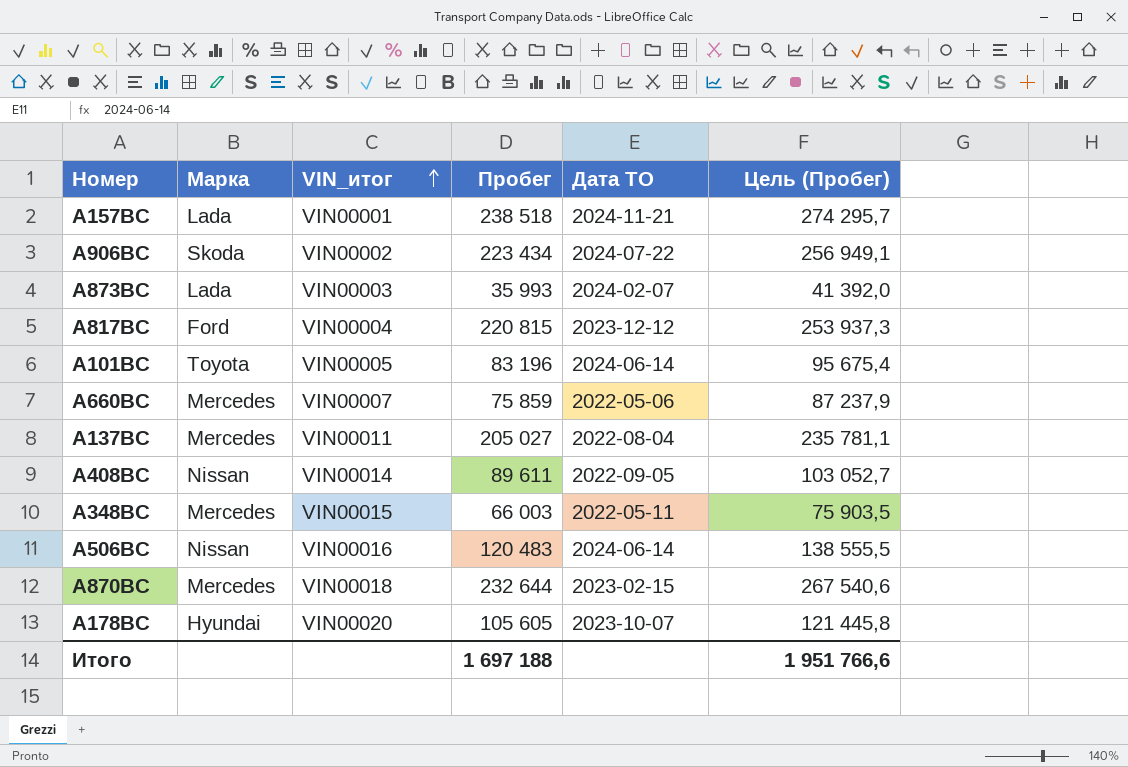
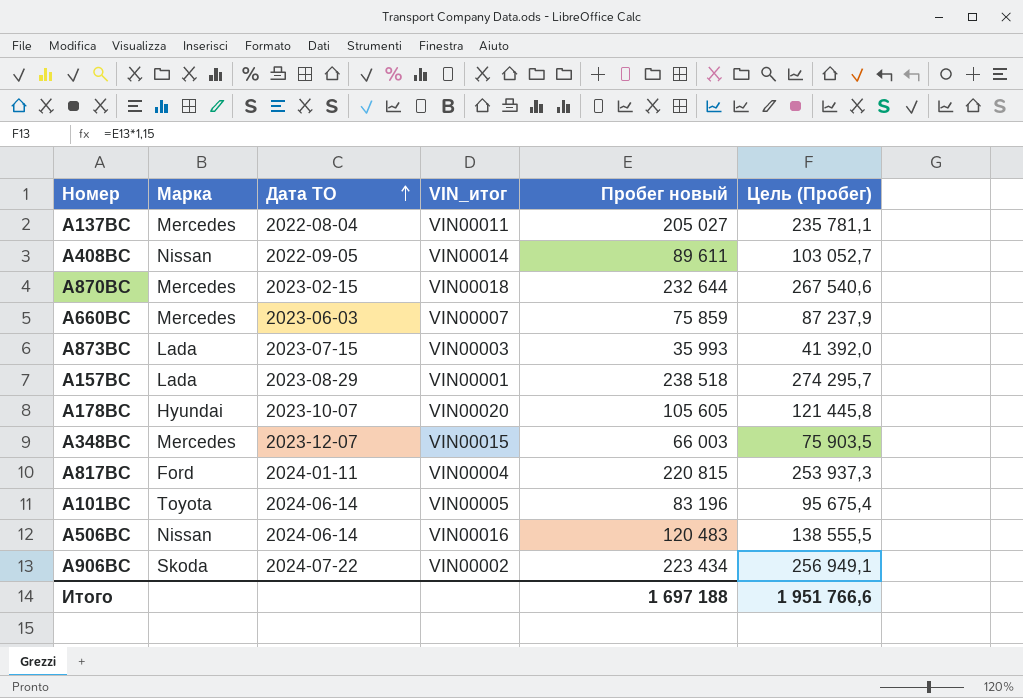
row order: VIN_итог ascending -> Дата ТО ascending
column Дата ТО | position: 5 -> 3
column name: Пробег -> Пробег новый
A660BC | Дата ТО: 2022-05-06 -> 2023-06-03
A873BC | Дата ТО: 2024-02-07 -> 2023-07-15
A157BC | Дата ТО: 2024-11-21 -> 2023-08-29
A348BC | Дата ТО: 2022-05-11 -> 2023-12-07
A817BC | Дата ТО: 2023-12-12 -> 2024-01-11

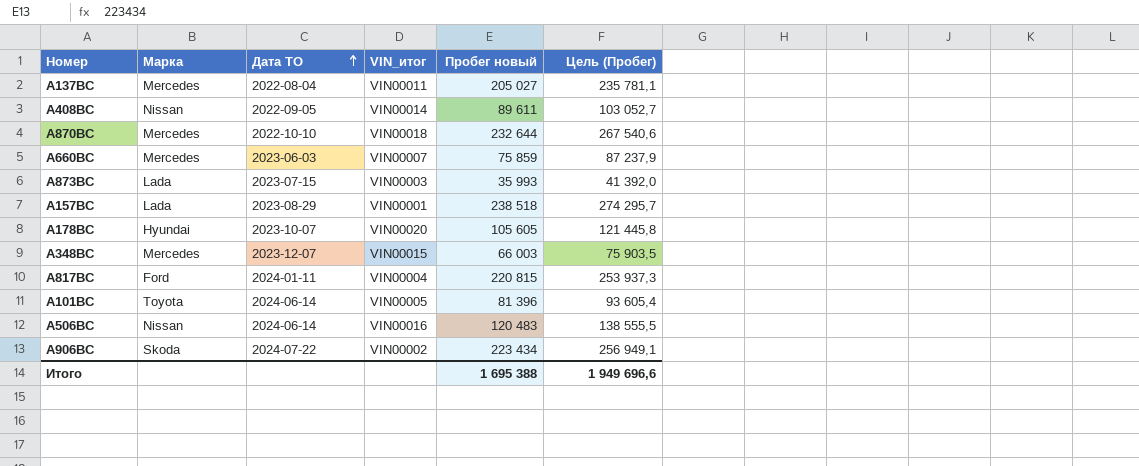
A870BC | Дата ТО: 2023-02-15 -> 2022-10-10
A101BC | Пробег новый: 83 196 -> 81 396
A101BC | Цель (Пробег): 95 675,4 -> 93 605,4
Итого | Пробег новый: 1 697 188 -> 1 695 388
Итого | Цель (Пробег): 1 951 766,6 -> 1 949 696,6

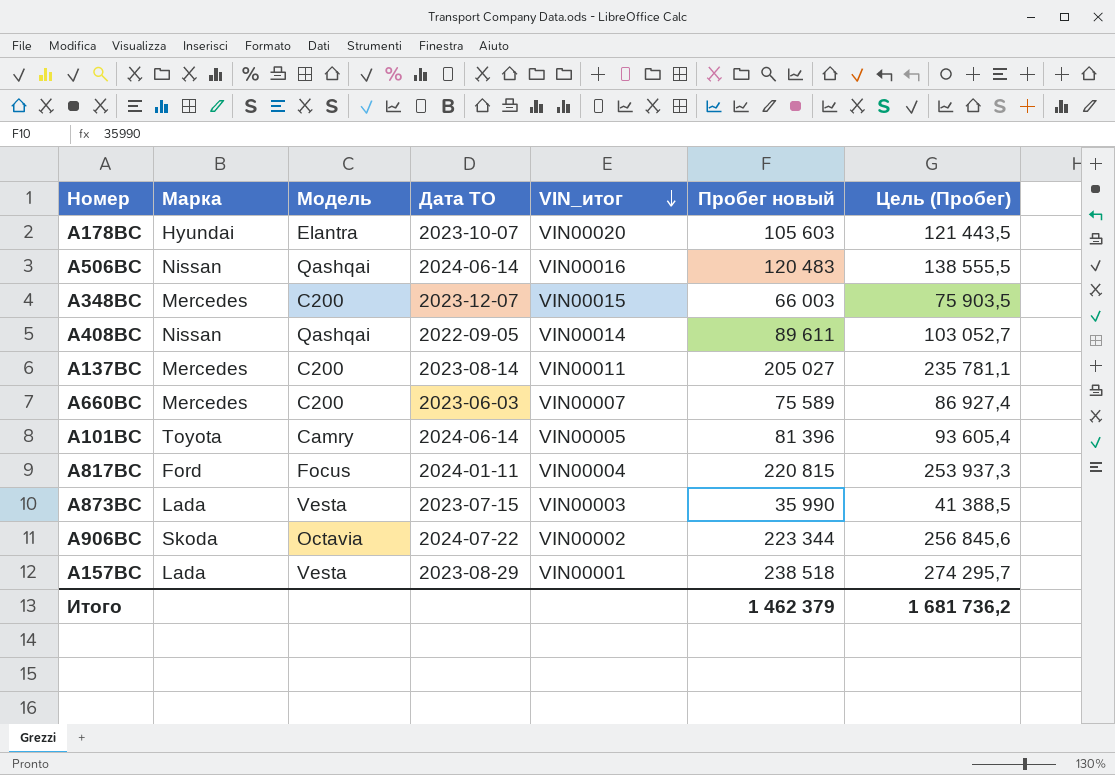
row order: Дата ТО ascending -> VIN_итог descending
column Модель | position: none -> 3
row A870BC: Mercedes | 2022-10-10 | VIN00018 | 232 644 | 267 540,6 -> none
A178BC | Пробег новый: 105 605 -> 105 603
A178BC | Цель (Пробег): 121 445,8 -> 121 443,5
A137BC | Дата ТО: 2022-08-04 -> 2023-08-14
A660BC | Пробег новый: 75 859 -> 75 589
A660BC | Цель (Пробег): 87 237,9 -> 86 927,4
A873BC | Пробег новый: 35 993 -> 35 990
A873BC | Цель (Пробег): 41 392,0 -> 41 388,5
A906BC | Пробег новый: 223 434 -> 223 344
A906BC | Цель (Пробег): 256 949,1 -> 256 845,6
Итого | Пробег новый: 1 695 388 -> 1 462 379
Итого | Цель (Пробег): 1 949 696,6 -> 1 681 736,2

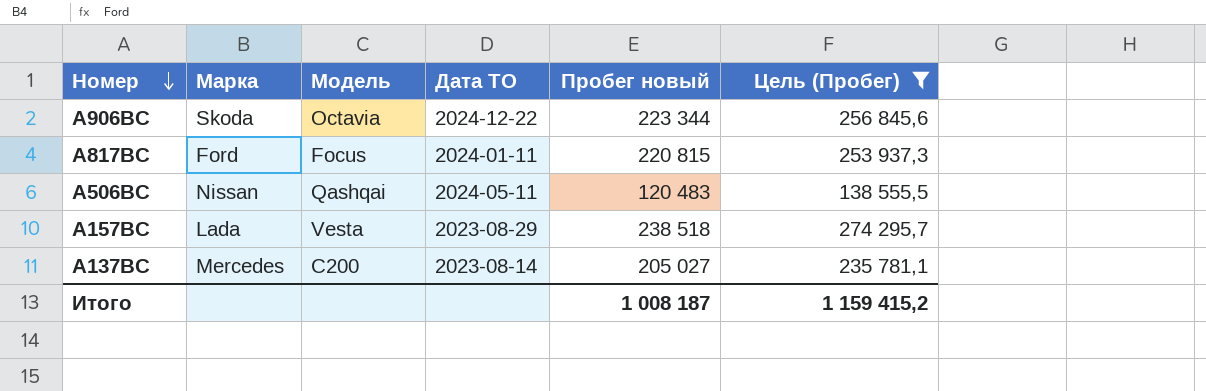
filter: none -> Цель (Пробег) >= 138 555,5
row order: VIN_итог descending -> Номер descending
column VIN_итог | position: 5 -> none
A906BC | Дата ТО: 2024-07-22 -> 2024-12-22
A506BC | Дата ТО: 2024-06-14 -> 2024-05-11
Итого | Пробег новый: 1 462 379 -> 1 008 187
Итого | Цель (Пробег): 1 681 736,2 -> 1 159 415,2

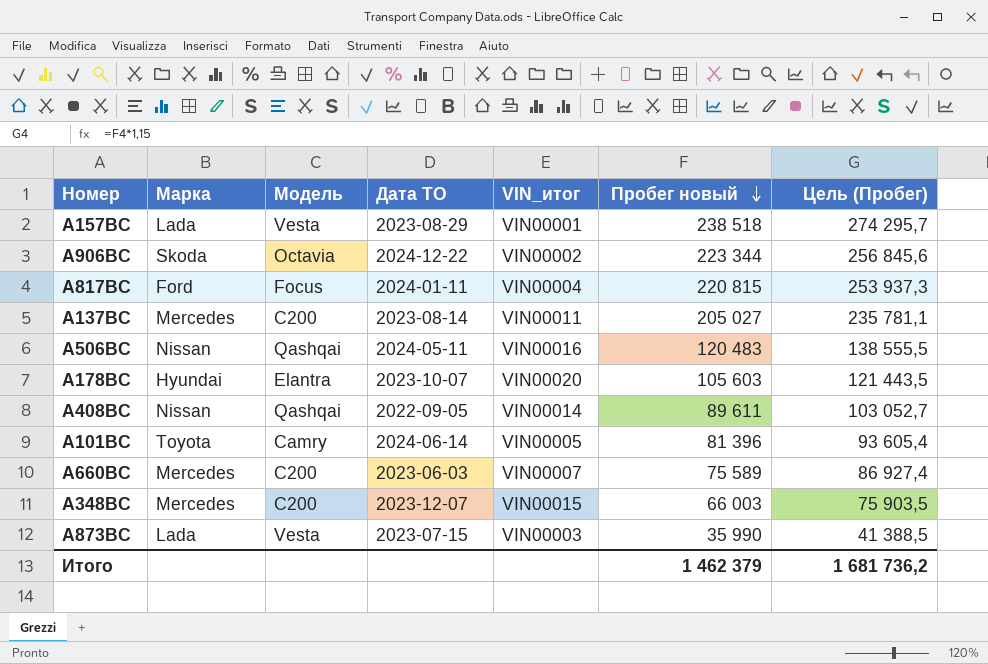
filter: Цель (Пробег) >= 138 555,5 -> none
row order: Номер descending -> Пробег новый descending
column VIN_итог | position: none -> 5
Итого | Пробег новый: 1 008 187 -> 1 462 379
Итого | Цель (Пробег): 1 159 415,2 -> 1 681 736,2

